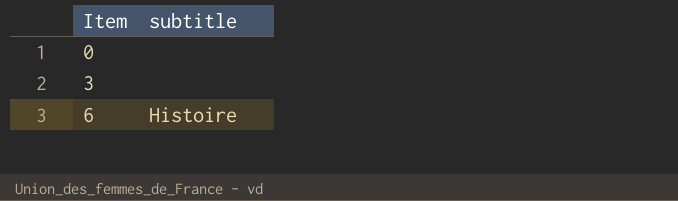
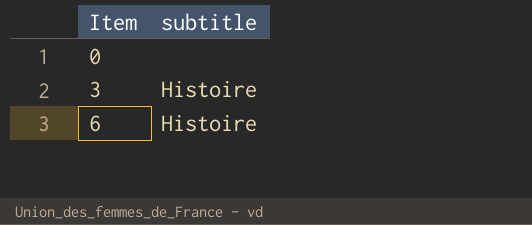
3 | subtitle: none -> Histoire

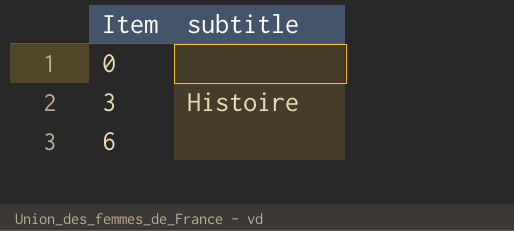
6 | subtitle: Histoire -> none

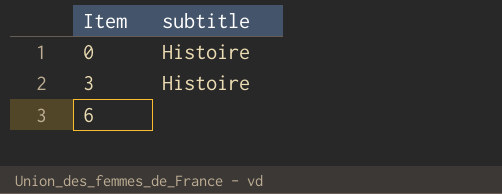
0 | subtitle: none -> Histoire

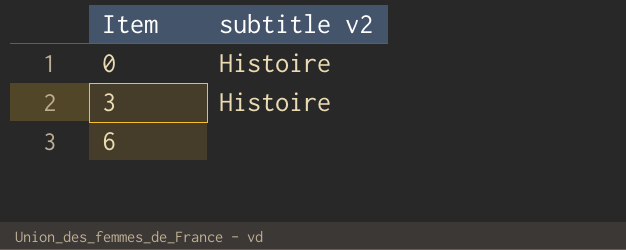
column name: subtitle -> subtitle v2

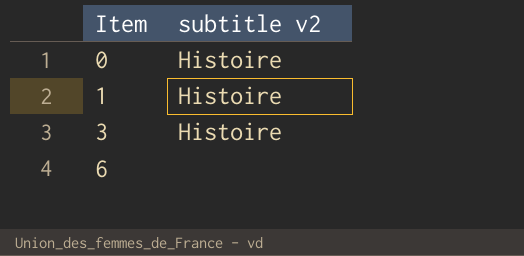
row 1: none -> Histoire

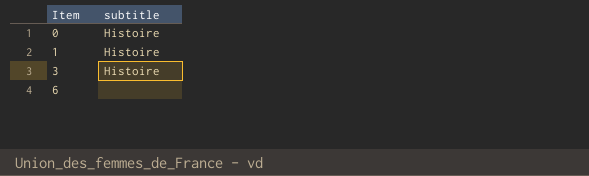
column name: subtitle v2 -> subtitle

